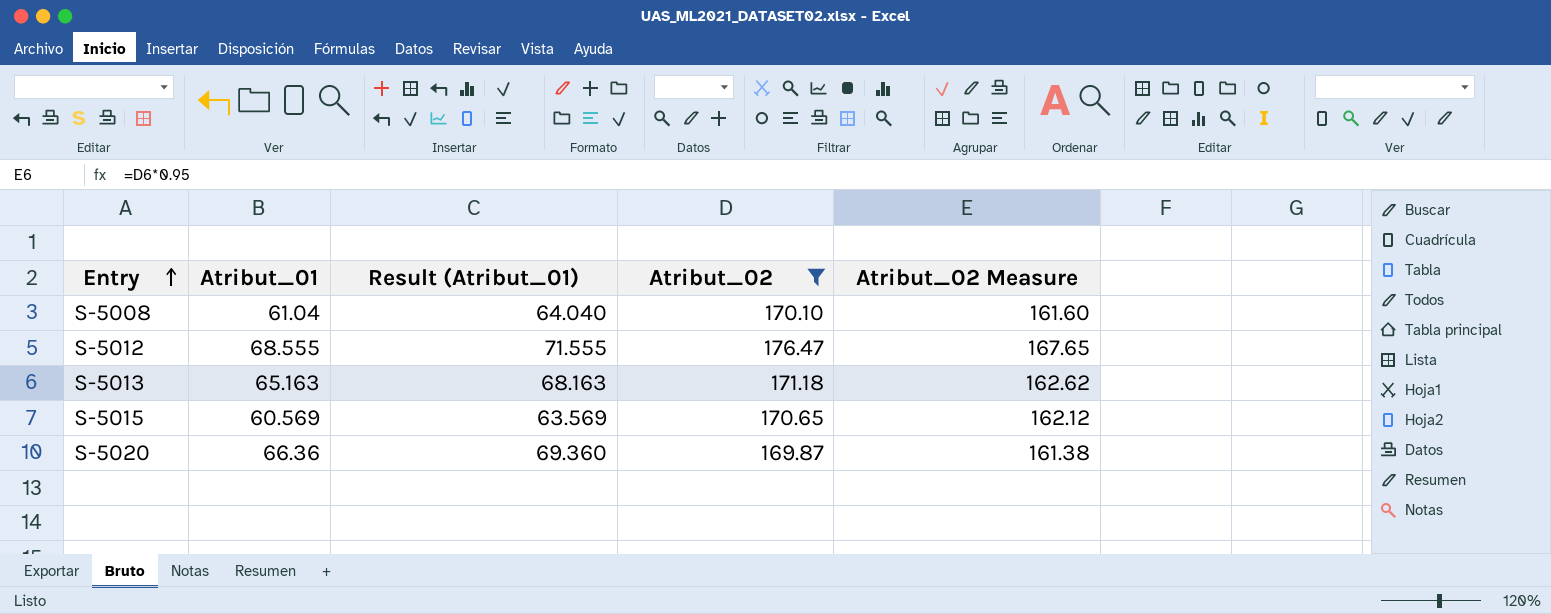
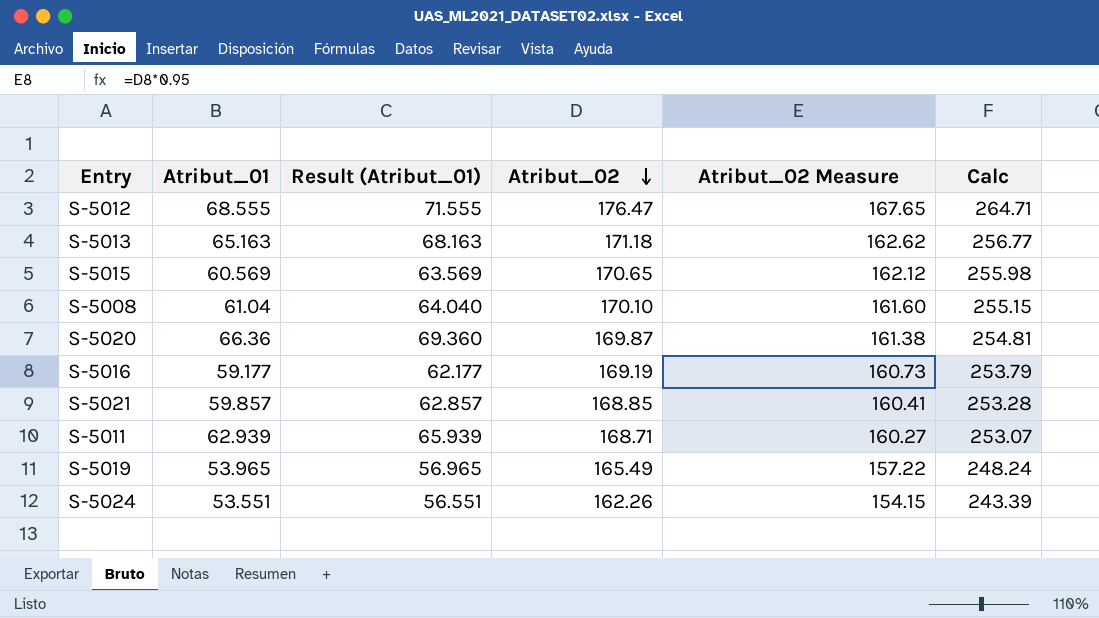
filter: Atribut_02 >= 169.87 -> none
row order: Entry ascending -> Atribut_02 descending
column Calc | formula: none -> [Atribut_02] * 1.5

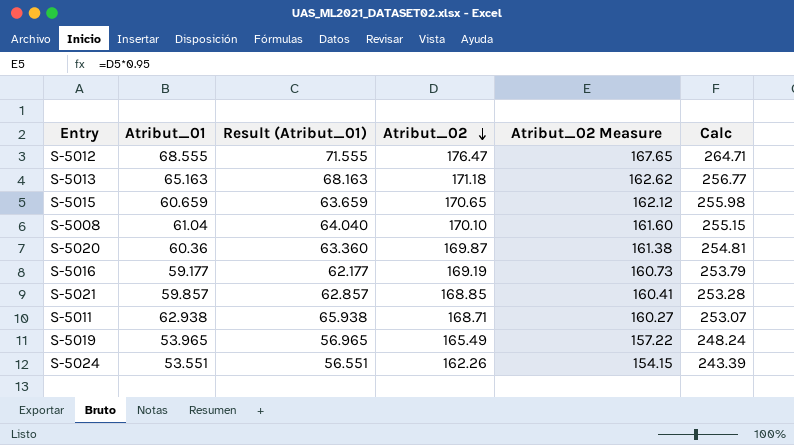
S-5015 | Atribut_01: 60.569 -> 60.659
S-5015 | Result (Atribut_01): 63.569 -> 63.659
S-5020 | Atribut_01: 66.36 -> 60.36
S-5020 | Result (Atribut_01): 69.360 -> 63.360
S-5011 | Atribut_01: 62.939 -> 62.938
S-5011 | Result (Atribut_01): 65.939 -> 65.938

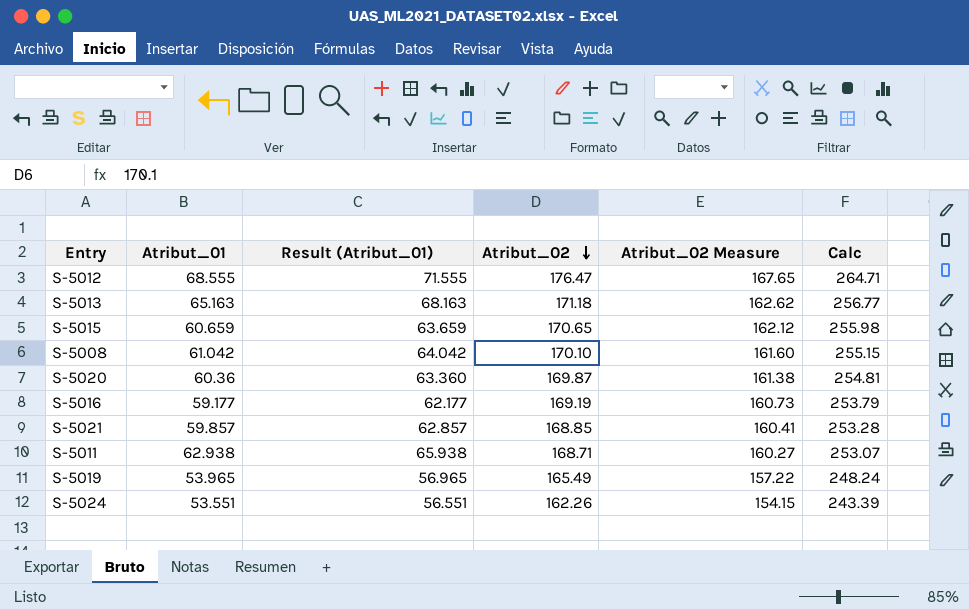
S-5008 | Atribut_01: 61.04 -> 61.042
S-5008 | Result (Atribut_01): 64.040 -> 64.042

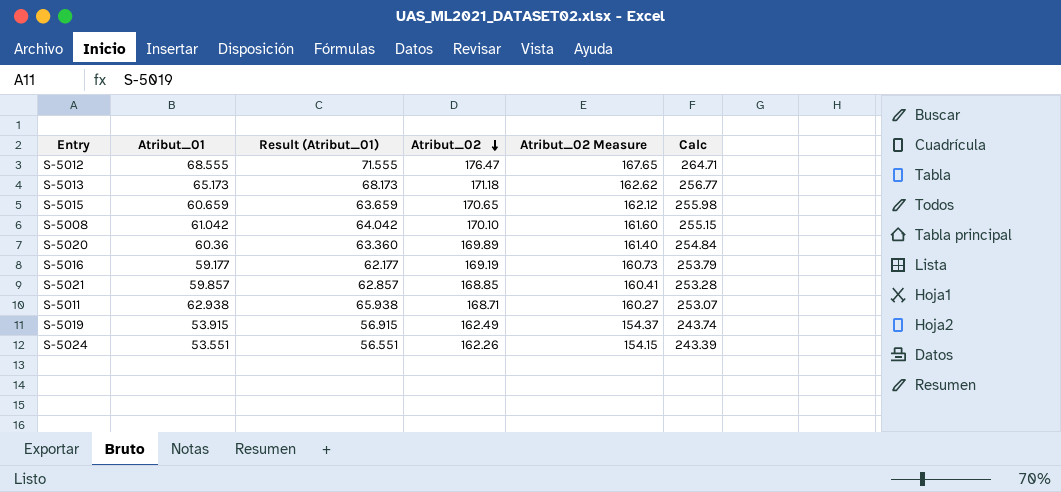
S-5013 | Atribut_01: 65.163 -> 65.173
S-5013 | Result (Atribut_01): 68.163 -> 68.173
S-5020 | Atribut_02: 169.87 -> 169.89
S-5020 | Atribut_02 Measure: 161.38 -> 161.40
S-5020 | Calc: 254.81 -> 254.84
S-5019 | Atribut_01: 53.965 -> 53.915
S-5019 | Result (Atribut_01): 56.965 -> 56.915
S-5019 | Atribut_02: 165.49 -> 162.49
S-5019 | Atribut_02 Measure: 157.22 -> 154.37
S-5019 | Calc: 248.24 -> 243.74

